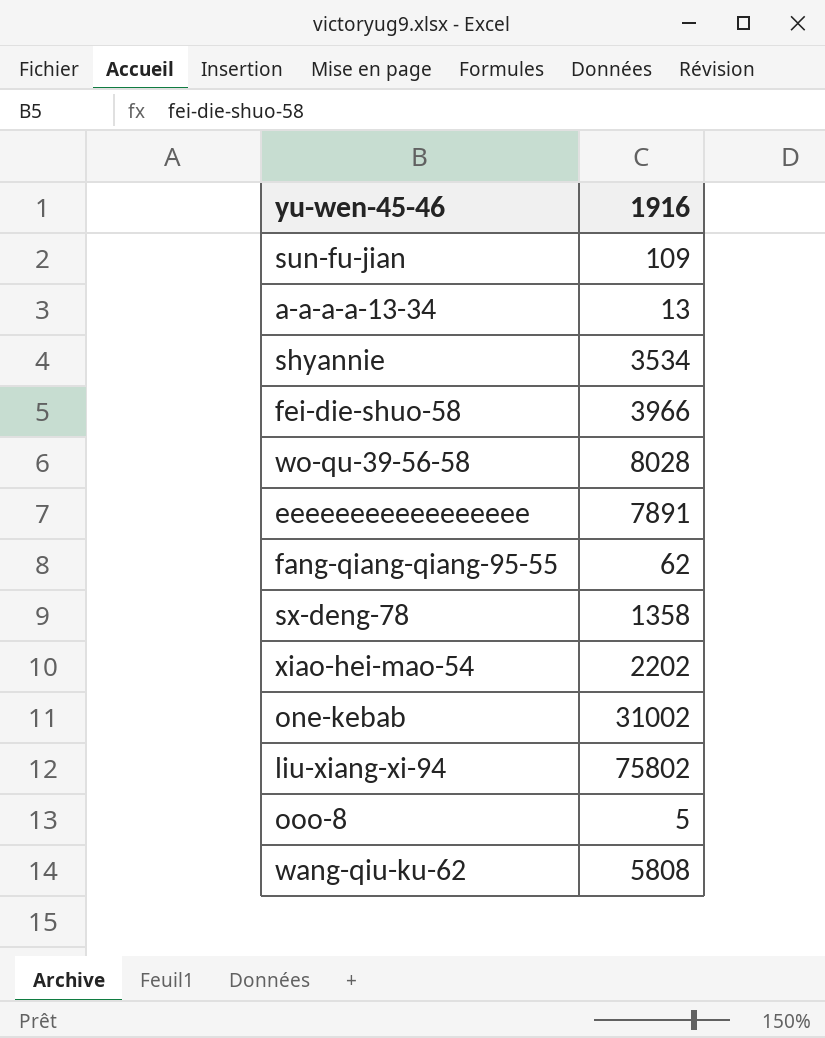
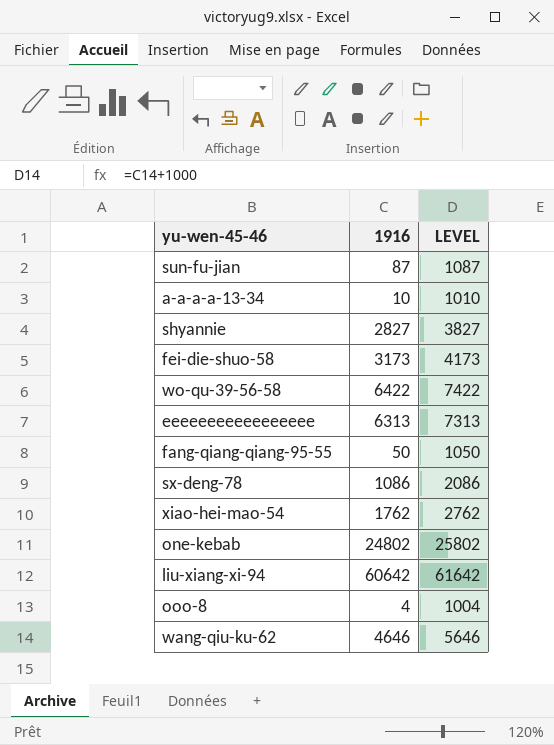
column LEVEL | formula: none -> [1916] + 1000
sun-fu-jian | 1916: 109 -> 87
a-a-a-a-13-34 | 1916: 13 -> 10
shyannie | 1916: 3534 -> 2827
fei-die-shuo-58 | 1916: 3966 -> 3173
wo-qu-39-56-58 | 1916: 8028 -> 6422
eeeeeeeeeeeeeeeee | 1916: 7891 -> 6313
fang-qiang-qiang-95-55 | 1916: 62 -> 50
sx-deng-78 | 1916: 1358 -> 1086
xiao-hei-mao-54 | 1916: 2202 -> 1762
one-kebab | 1916: 31002 -> 24802
liu-xiang-xi-94 | 1916: 75802 -> 60642
ooo-8 | 1916: 5 -> 4
wang-qiu-ku-62 | 1916: 5808 -> 4646

